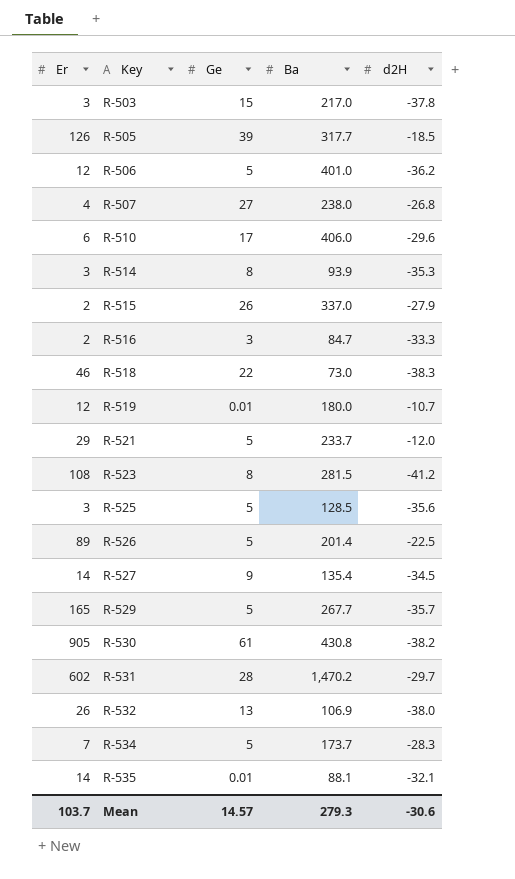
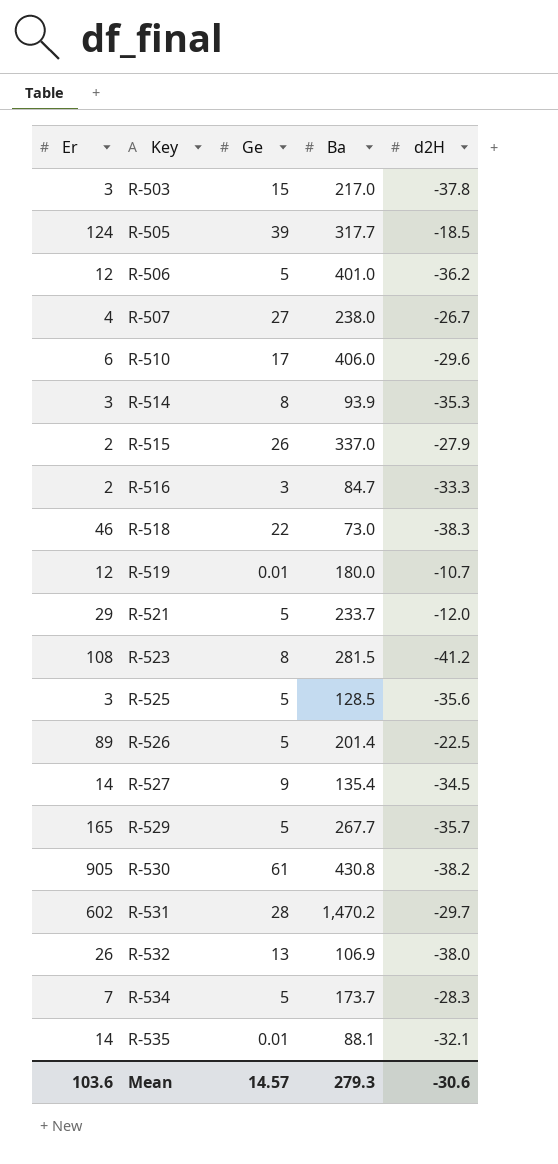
R-505 | Er: 126 -> 124
R-507 | d2H: -26.8 -> -26.7
Mean | Er: 103.7 -> 103.6

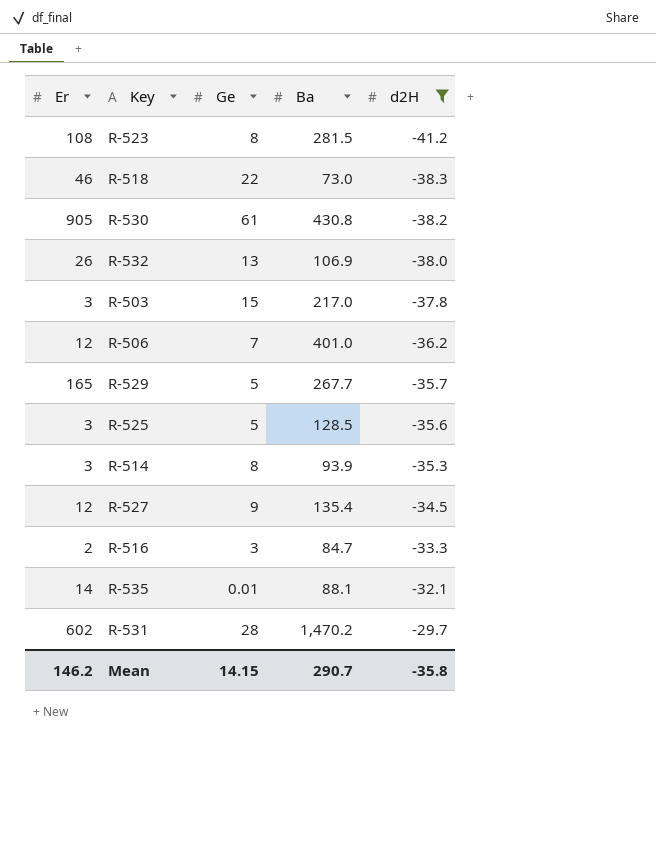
filter: none -> d2H <= -29.7
row order: Key ascending -> d2H ascending
R-506 | Ge: 5 -> 7
R-527 | Er: 14 -> 12
Mean | Er: 103.6 -> 146.2
Mean | Ge: 14.57 -> 14.15
Mean | Ba: 279.3 -> 290.7
Mean | d2H: -30.6 -> -35.8

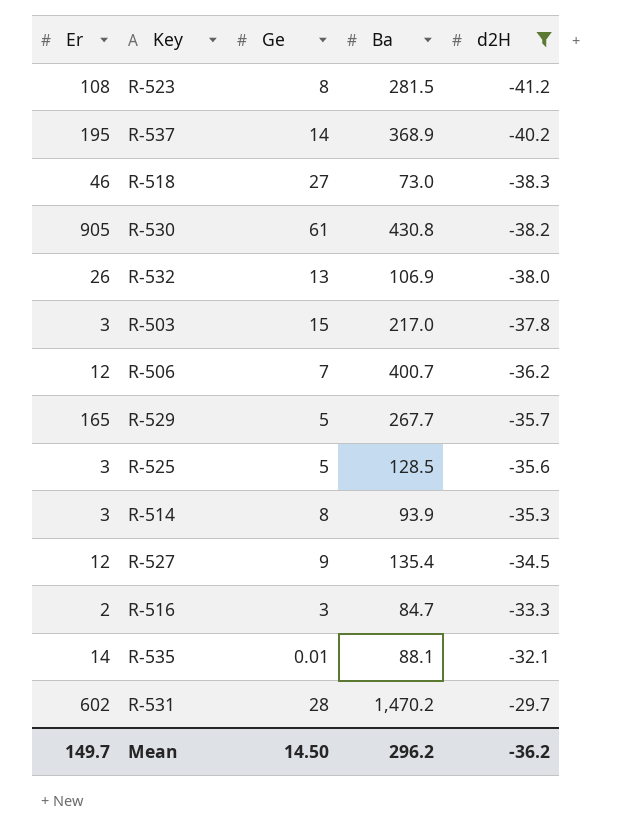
row R-537: none -> 195 | 14 | 368.9 | -40.2
R-518 | Ge: 22 -> 27
R-506 | Ba: 401.0 -> 400.7
Mean | Er: 146.2 -> 149.7
Mean | Ge: 14.15 -> 14.50
Mean | Ba: 290.7 -> 296.2
Mean | d2H: -35.8 -> -36.2

